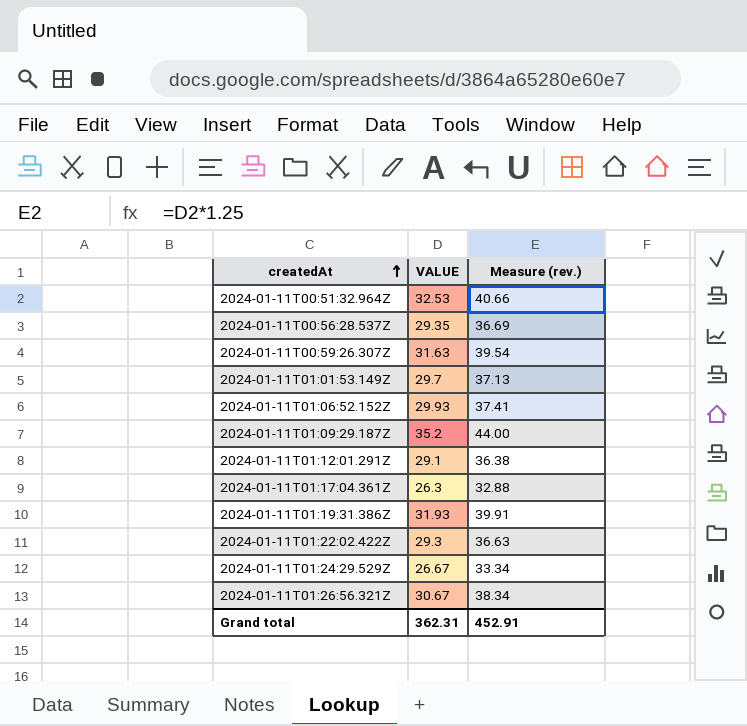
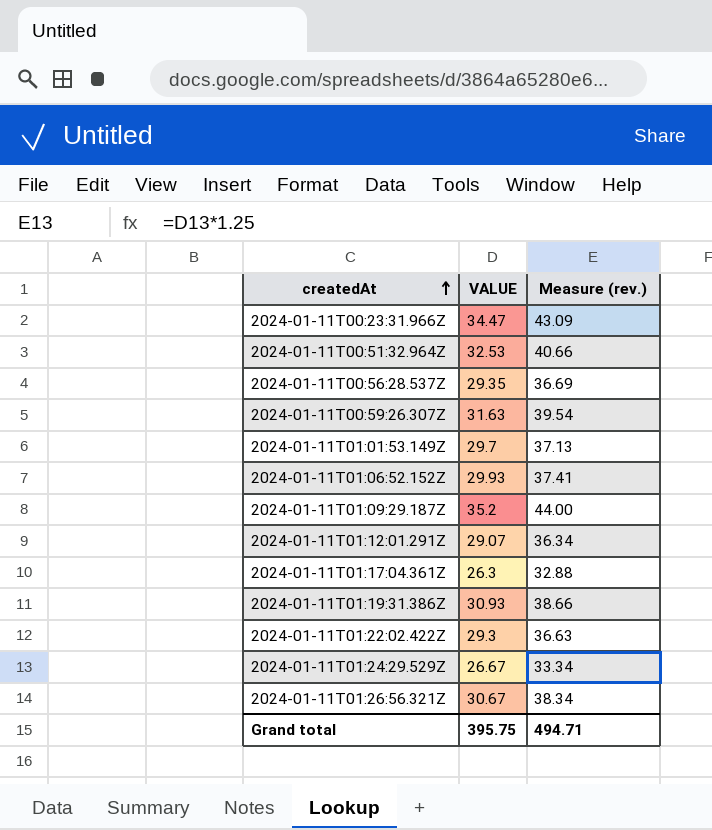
row 2024-01-11T00:23:31.966Z: none -> 34.47 | 43.09
2024-01-11T01:12:01.291Z | VALUE: 29.1 -> 29.07
2024-01-11T01:12:01.291Z | Measure (rev.): 36.38 -> 36.34
2024-01-11T01:19:31.386Z | VALUE: 31.93 -> 30.93
2024-01-11T01:19:31.386Z | Measure (rev.): 39.91 -> 38.66
Grand total | VALUE: 362.31 -> 395.75
Grand total | Measure (rev.): 452.91 -> 494.71

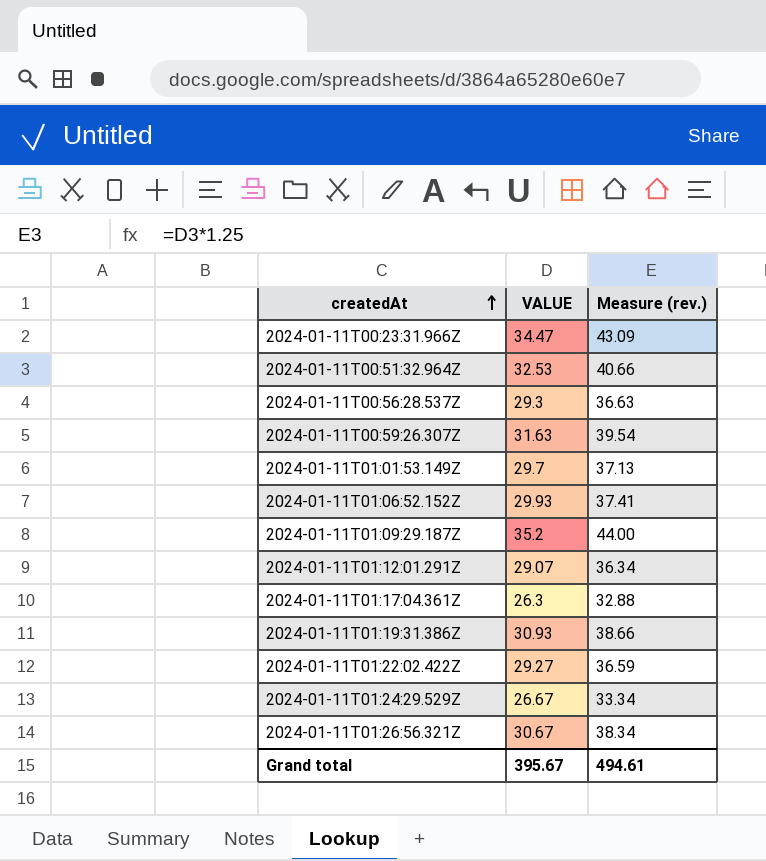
2024-01-11T00:56:28.537Z | VALUE: 29.35 -> 29.3
2024-01-11T00:56:28.537Z | Measure (rev.): 36.69 -> 36.63
2024-01-11T01:22:02.422Z | VALUE: 29.3 -> 29.27
2024-01-11T01:22:02.422Z | Measure (rev.): 36.63 -> 36.59
Grand total | VALUE: 395.75 -> 395.67
Grand total | Measure (rev.): 494.71 -> 494.61

